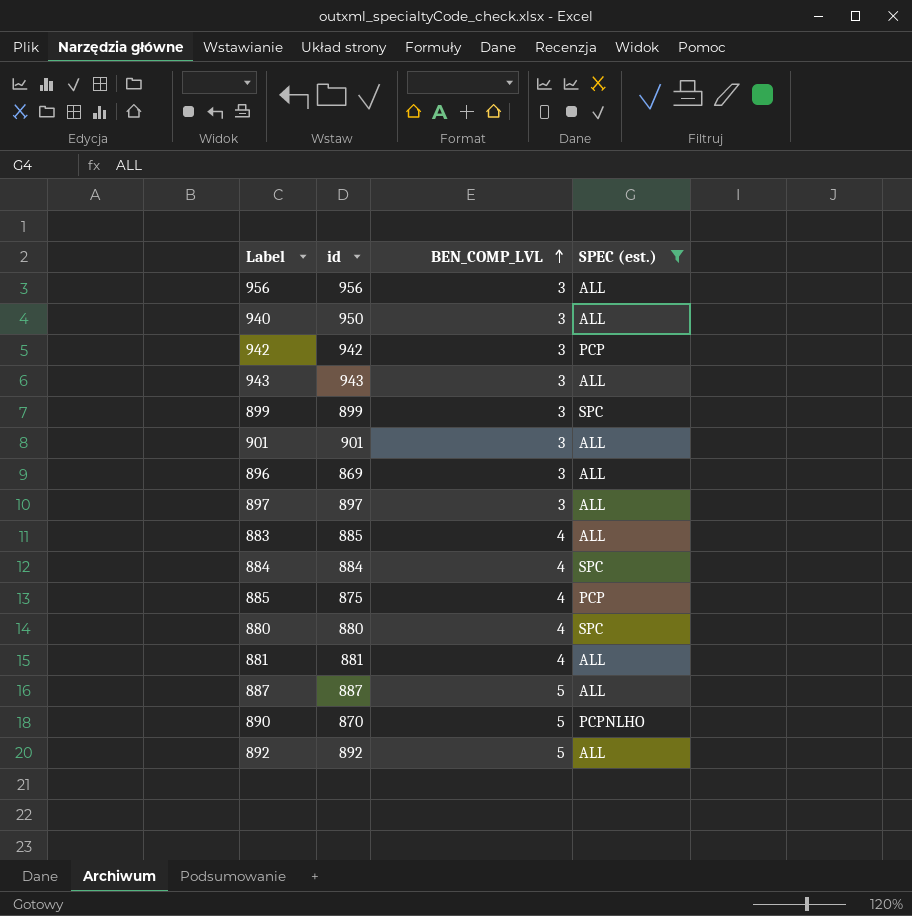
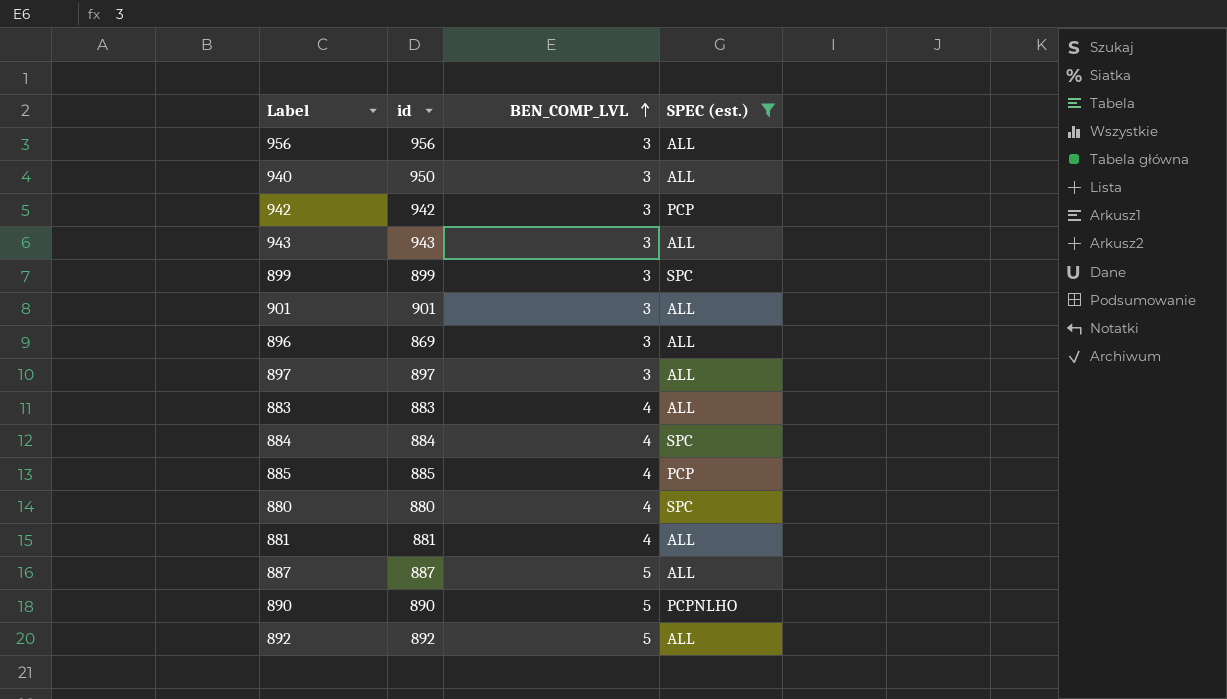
883 | id: 885 -> 883
885 | id: 875 -> 885
890 | id: 870 -> 890

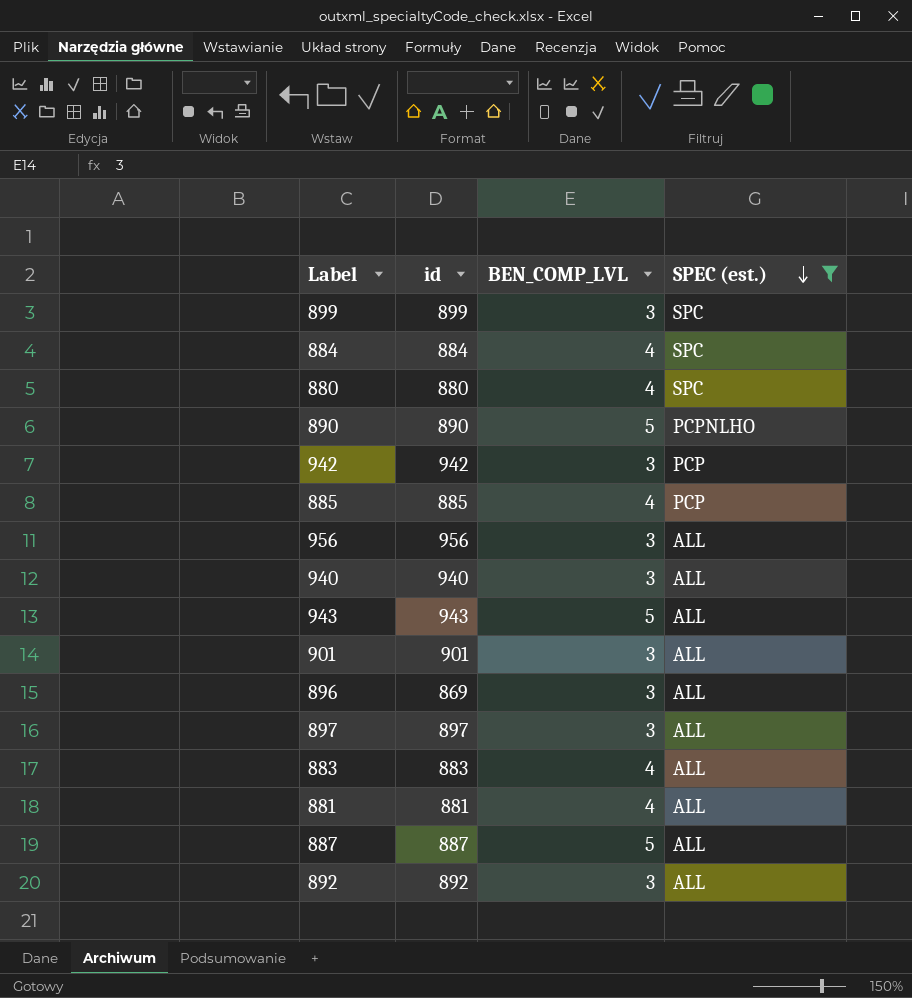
row order: BEN_COMP_LVL ascending -> SPEC (est.) descending
940 | id: 950 -> 940
943 | BEN_COMP_LVL: 3 -> 5
892 | BEN_COMP_LVL: 5 -> 3

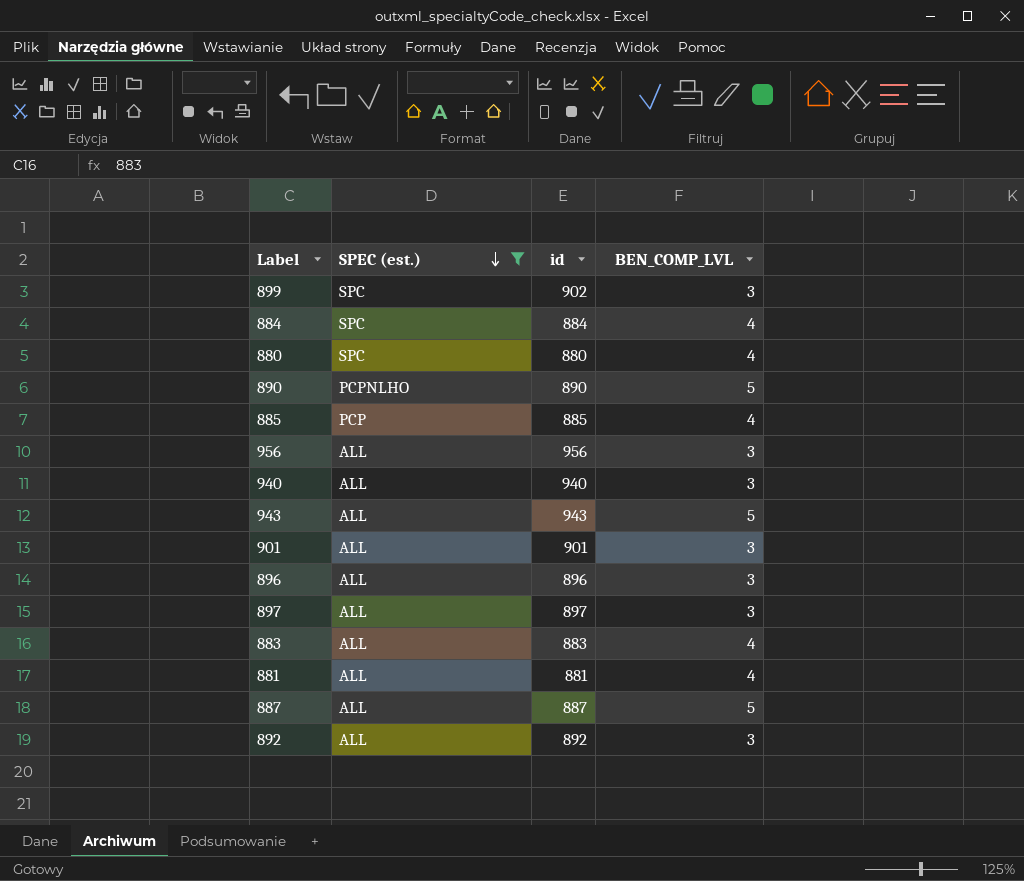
column SPEC (est.) | position: 4 -> 2
row 942: 942 | 3 | PCP -> none
899 | id: 899 -> 902
896 | id: 869 -> 896

